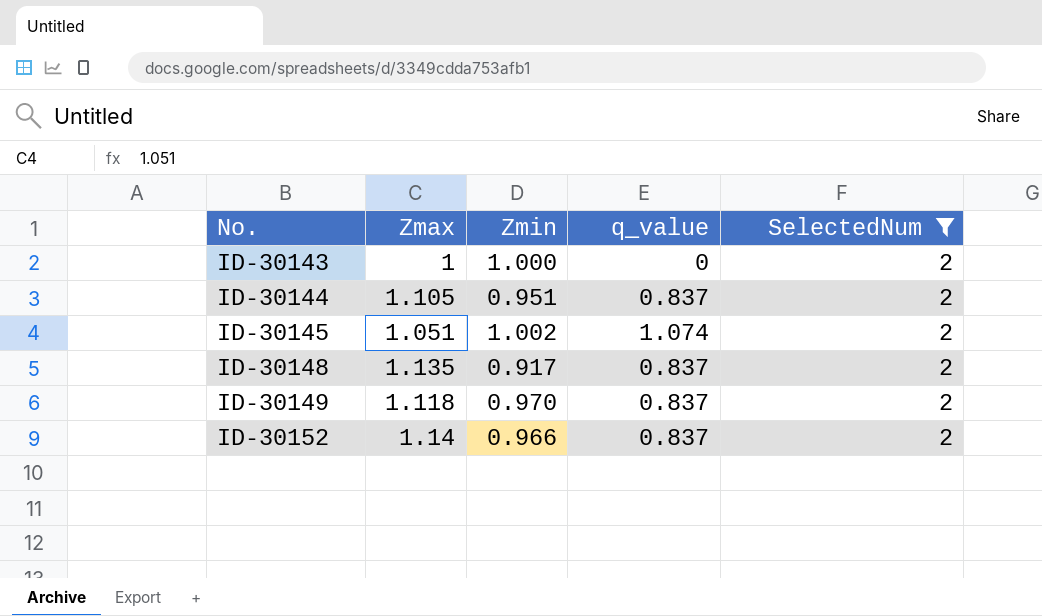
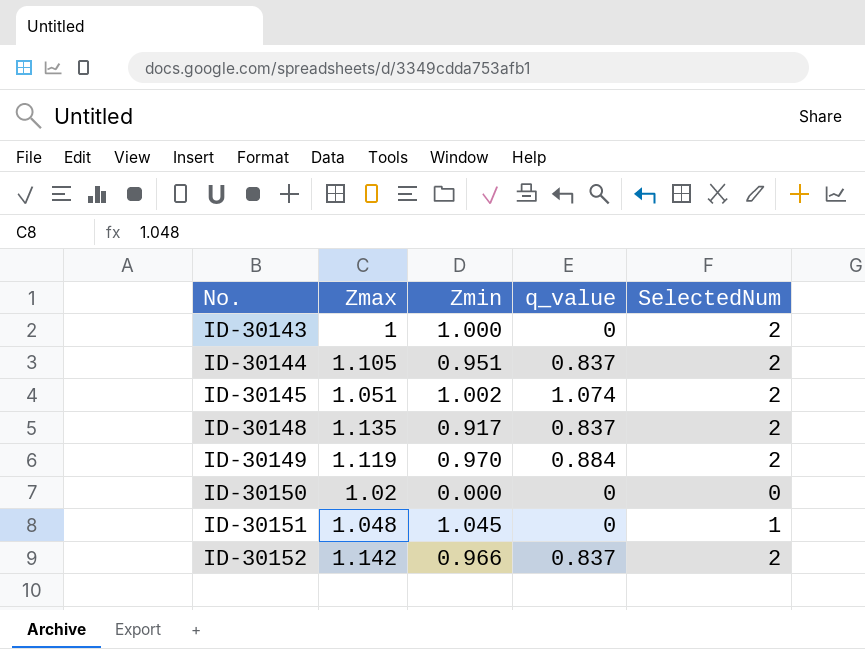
filter: SelectedNum = 2 -> none
ID-30149 | Zmax: 1.118 -> 1.119
ID-30149 | q_value: 0.837 -> 0.884
ID-30152 | Zmax: 1.14 -> 1.142

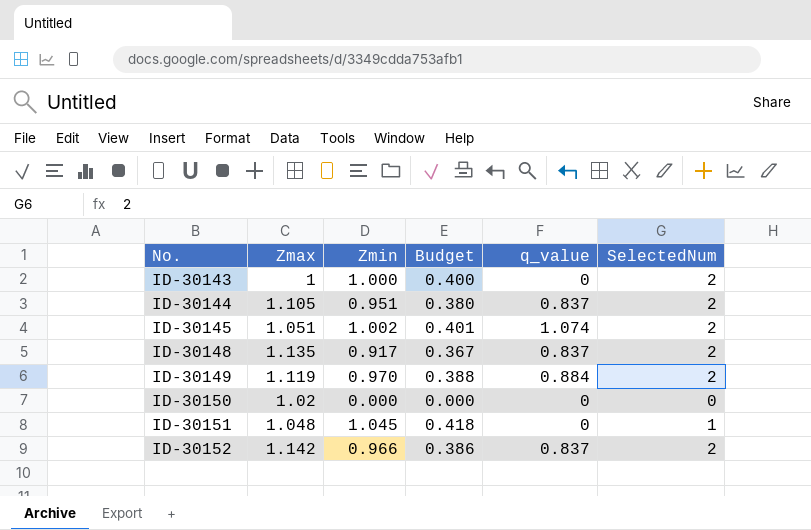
column Budget | formula: none -> [Zmin] * 0.4

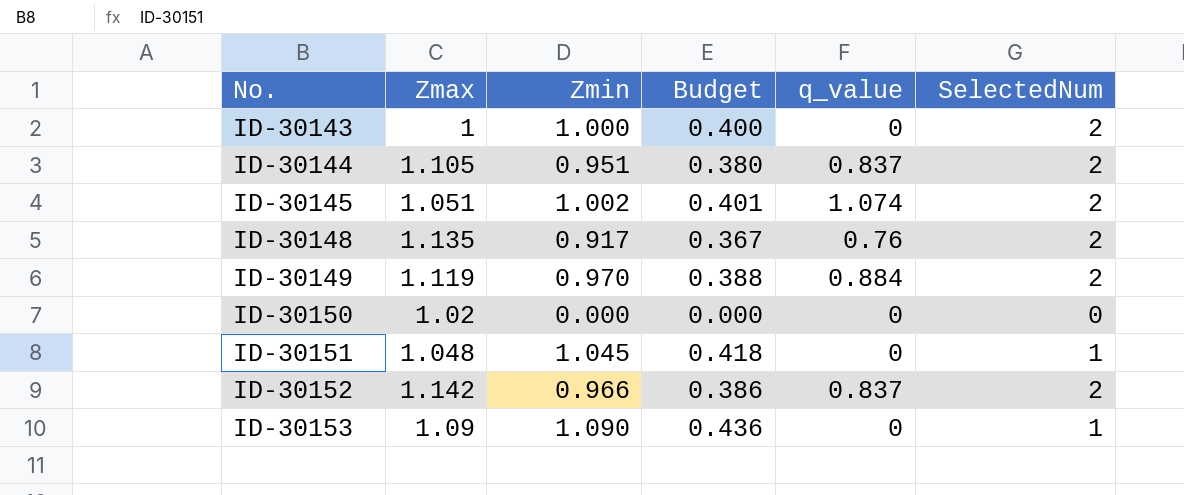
ID-30148 | q_value: 0.837 -> 0.76
row ID-30153: none -> 1.09 | 1.090 | 0.436 | 0 | 1

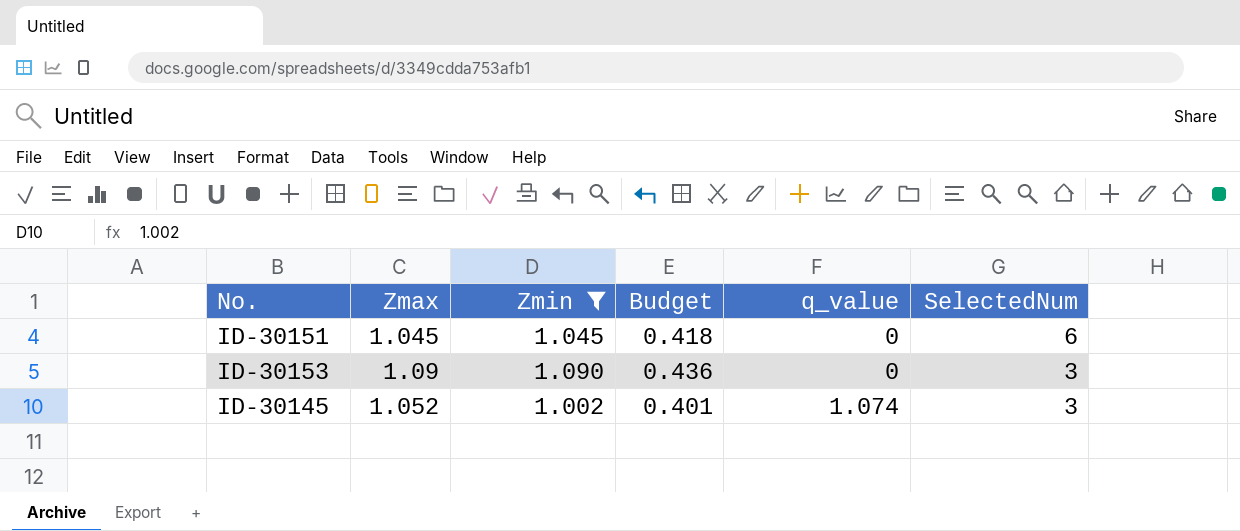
filter: none -> Zmin >= 1.002
row order: No. ascending -> q_value ascending
ID-30151 | Zmax: 1.048 -> 1.045
ID-30151 | SelectedNum: 1 -> 6
ID-30153 | SelectedNum: 1 -> 3
ID-30145 | Zmax: 1.051 -> 1.052
ID-30145 | SelectedNum: 2 -> 3

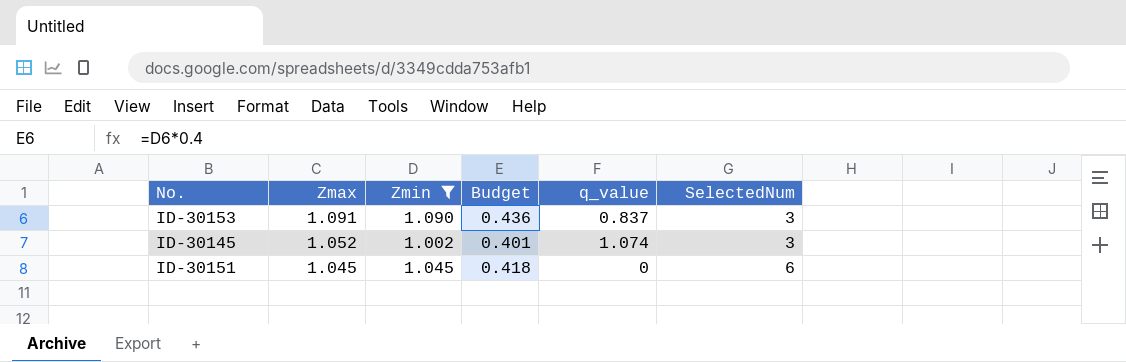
row order: q_value ascending -> Zmax descending
ID-30153 | Zmax: 1.09 -> 1.091
ID-30153 | q_value: 0 -> 0.837

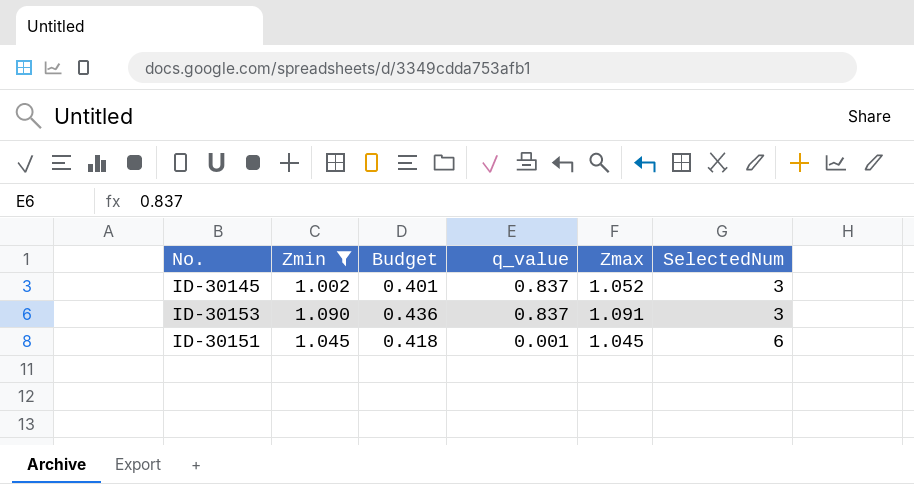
row order: Zmax descending -> q_value descending
column Zmax | position: 2 -> 5
ID-30145 | q_value: 1.074 -> 0.837
ID-30151 | q_value: 0 -> 0.001

